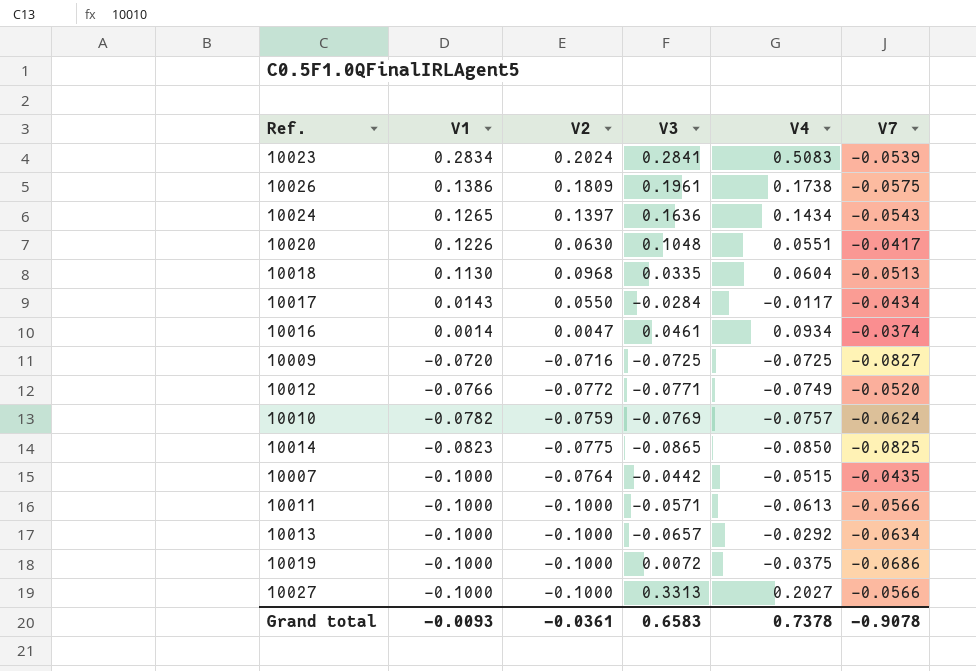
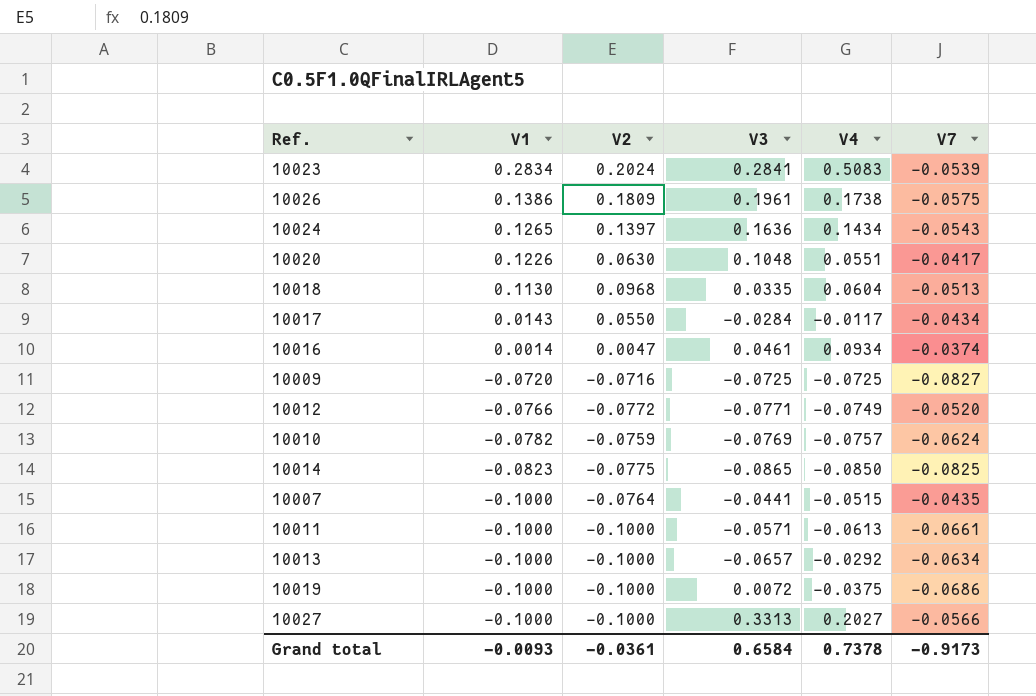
10007 | V3: -0.0442 -> -0.0441
10011 | V7: -0.0566 -> -0.0661
Grand total | V3: 0.6583 -> 0.6584
Grand total | V7: -0.9078 -> -0.9173

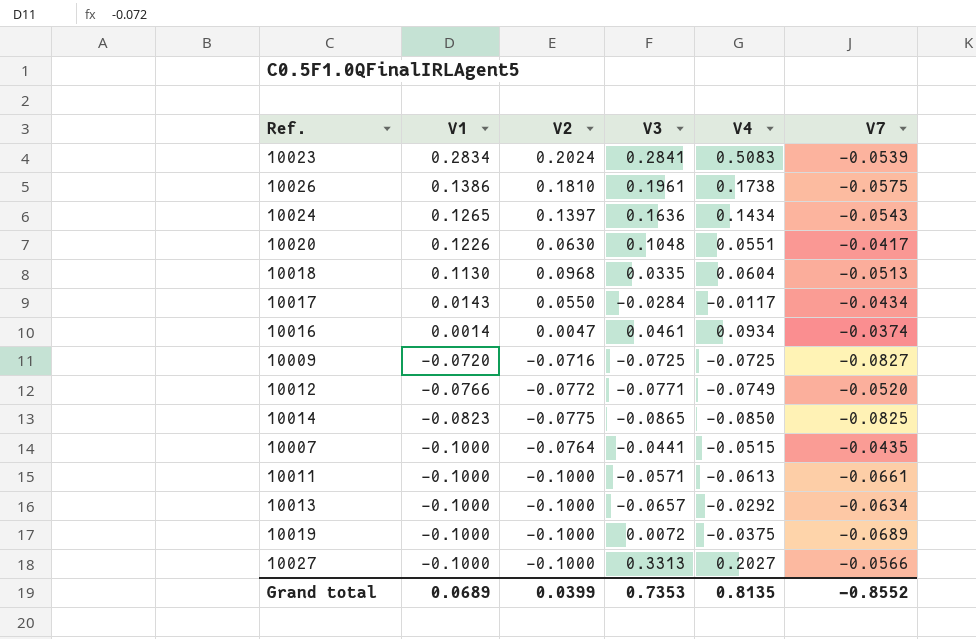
row 10010: -0.0782 | -0.0759 | -0.0769 | -0.0757 | -0.0624 -> none
10026 | V2: 0.1809 -> 0.1810
10019 | V7: -0.0686 -> -0.0689
Grand total | V1: -0.0093 -> 0.0689
Grand total | V2: -0.0361 -> 0.0399
Grand total | V3: 0.6584 -> 0.7353
Grand total | V4: 0.7378 -> 0.8135
Grand total | V7: -0.9173 -> -0.8552

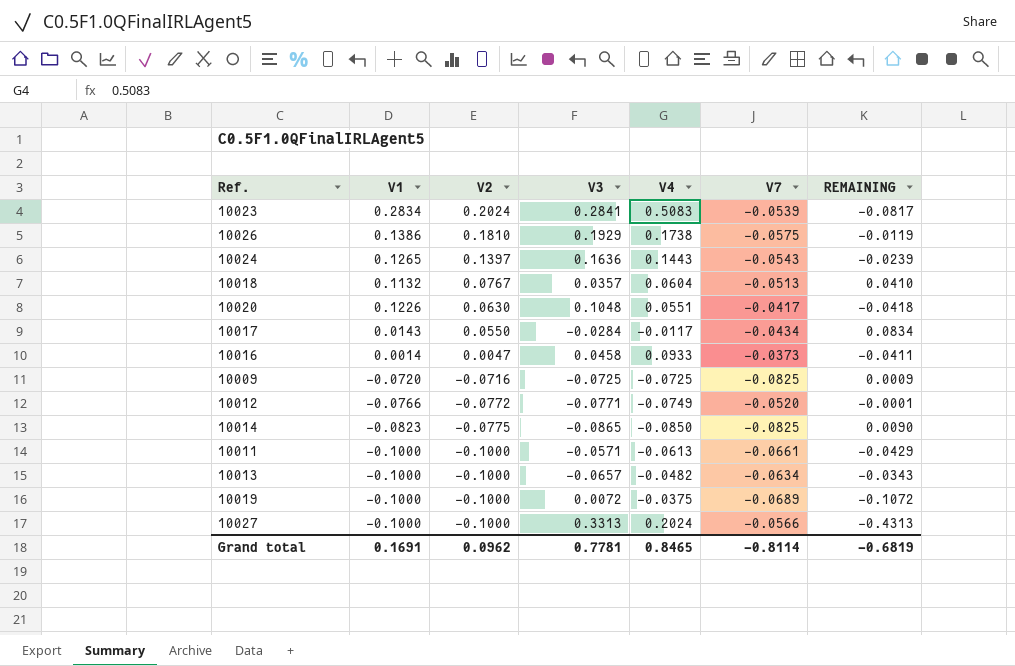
row order: V1 descending -> V2 descending
column REMAINING | formula: none -> [V2] - [V3]
row 10007: -0.1000 | -0.0764 | -0.0441 | -0.0515 | -0.0435 -> none
10026 | V3: 0.1961 -> 0.1929
10024 | V4: 0.1434 -> 0.1443
10018 | V1: 0.1130 -> 0.1132
10018 | V2: 0.0968 -> 0.0767
10018 | V3: 0.0335 -> 0.0357
10016 | V3: 0.0461 -> 0.0458
10016 | V4: 0.0934 -> 0.0933
10016 | V7: -0.0374 -> -0.0373
10009 | V7: -0.0827 -> -0.0825
10013 | V4: -0.0292 -> -0.0482
10027 | V4: 0.2027 -> 0.2024
Grand total | V1: 0.0689 -> 0.1691
Grand total | V2: 0.0399 -> 0.0962
Grand total | V3: 0.7353 -> 0.7781
Grand total | V4: 0.8135 -> 0.8465
Grand total | V7: -0.8552 -> -0.8114

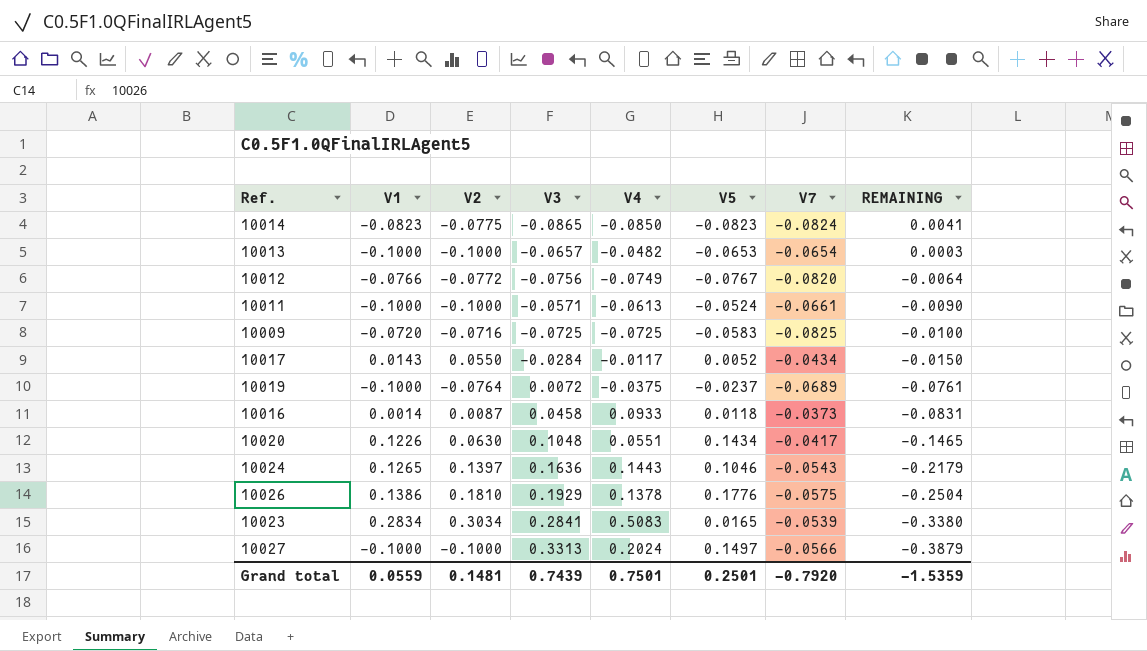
row order: V2 descending -> REMAINING descending
column V5 | position: none -> 6
column REMAINING | formula: [V2] - [V3] -> [V7] - [V3]
row 10018: 0.1132 | 0.0767 | 0.0357 | 0.0604 | -0.0513 | 0.0410 -> none
10014 | V7: -0.0825 -> -0.0824
10013 | V7: -0.0634 -> -0.0654
10012 | V3: -0.0771 -> -0.0756
10012 | V7: -0.0520 -> -0.0820
10019 | V2: -0.1000 -> -0.0764
10016 | V2: 0.0047 -> 0.0087
10026 | V4: 0.1738 -> 0.1378
10023 | V2: 0.2024 -> 0.3034
Grand total | V1: 0.1691 -> 0.0559
Grand total | V2: 0.0962 -> 0.1481
Grand total | V3: 0.7781 -> 0.7439
Grand total | V4: 0.8465 -> 0.7501
Grand total | V7: -0.8114 -> -0.7920
Grand total | REMAINING: -0.6819 -> -1.5359

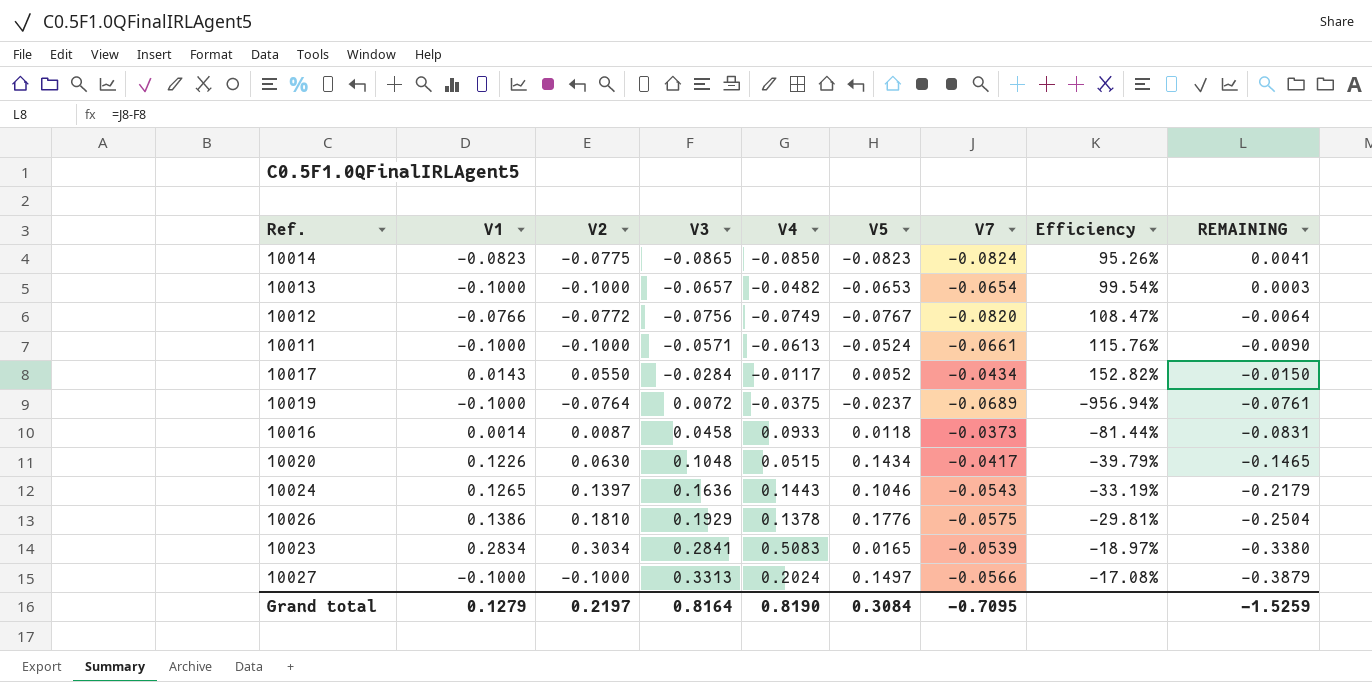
column Efficiency | formula: none -> [V7] / [V3]
row 10009: -0.0720 | -0.0716 | -0.0725 | -0.0725 | -0.0583 | -0.0825 | -0.0100 -> none
10020 | V4: 0.0551 -> 0.0515
Grand total | V1: 0.0559 -> 0.1279
Grand total | V2: 0.1481 -> 0.2197
Grand total | V3: 0.7439 -> 0.8164
Grand total | V4: 0.7501 -> 0.8190
Grand total | V5: 0.2501 -> 0.3084
Grand total | V7: -0.7920 -> -0.7095
Grand total | REMAINING: -1.5359 -> -1.5259

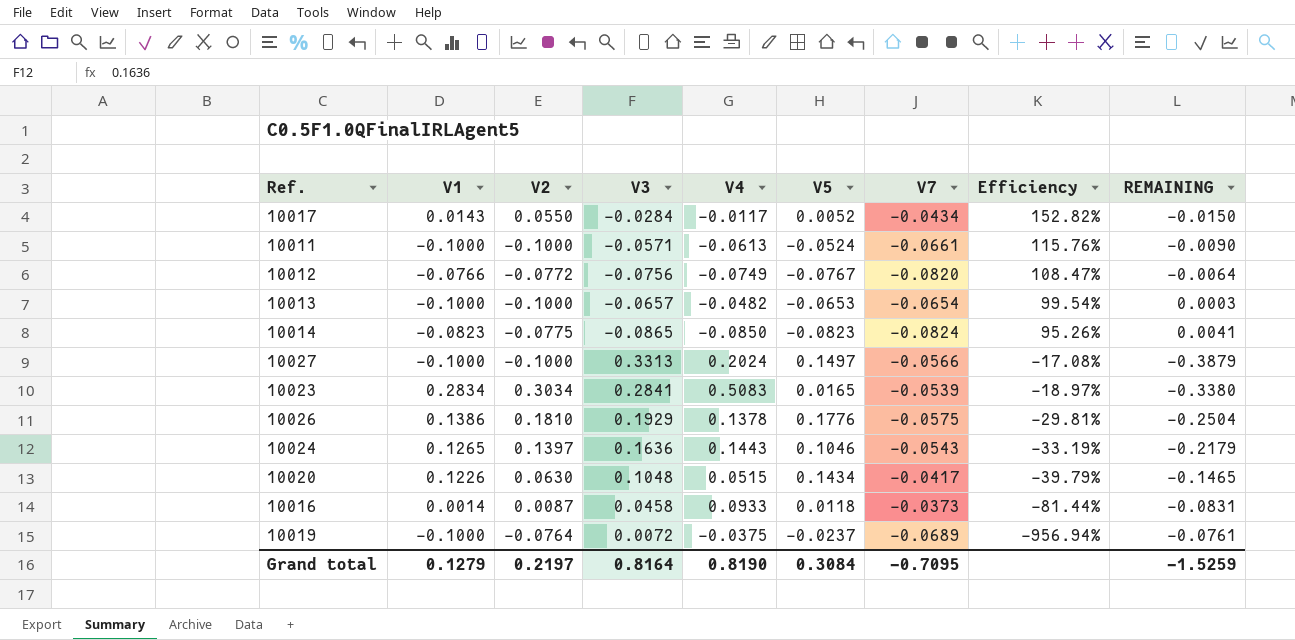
row order: REMAINING descending -> Efficiency descending

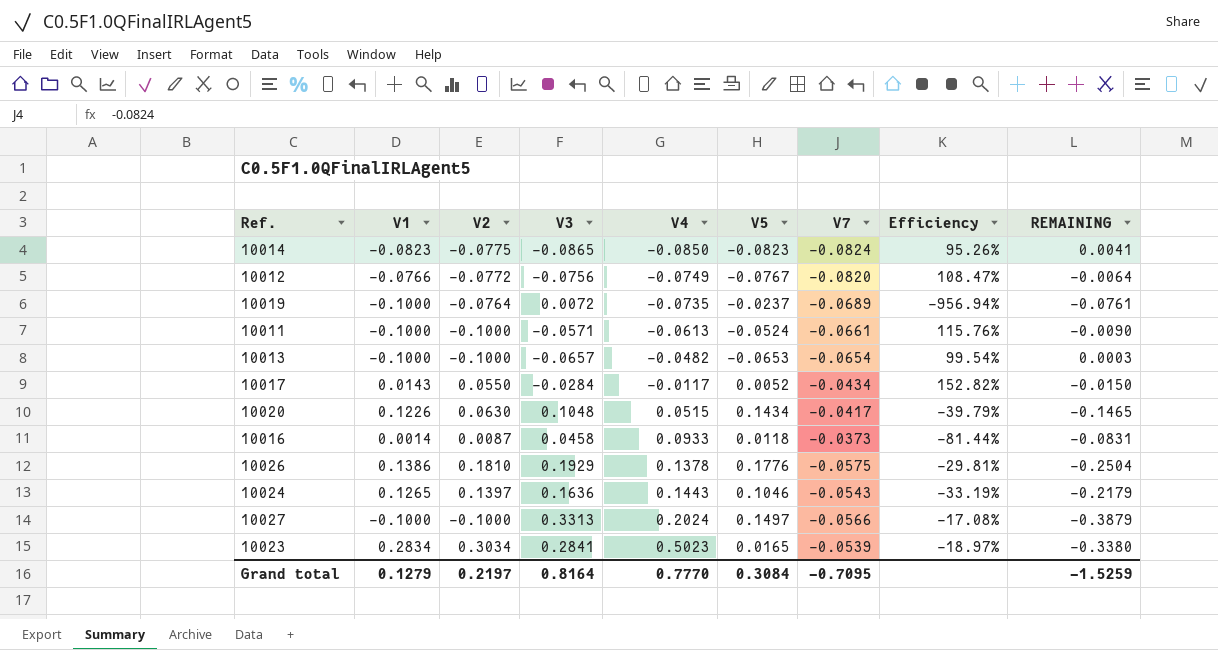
row order: Efficiency descending -> V4 ascending
10019 | V4: -0.0375 -> -0.0735
10023 | V4: 0.5083 -> 0.5023
Grand total | V4: 0.8190 -> 0.7770

